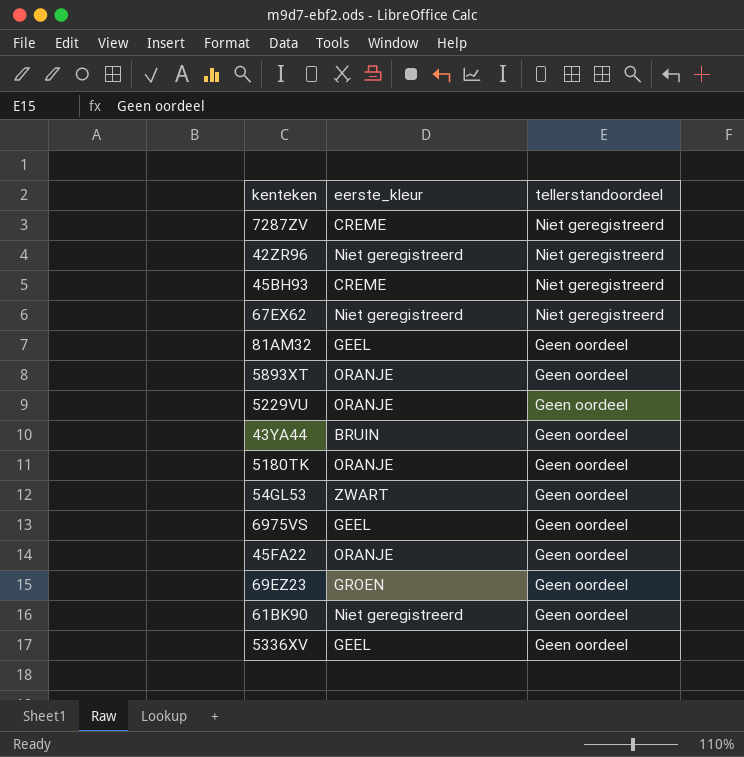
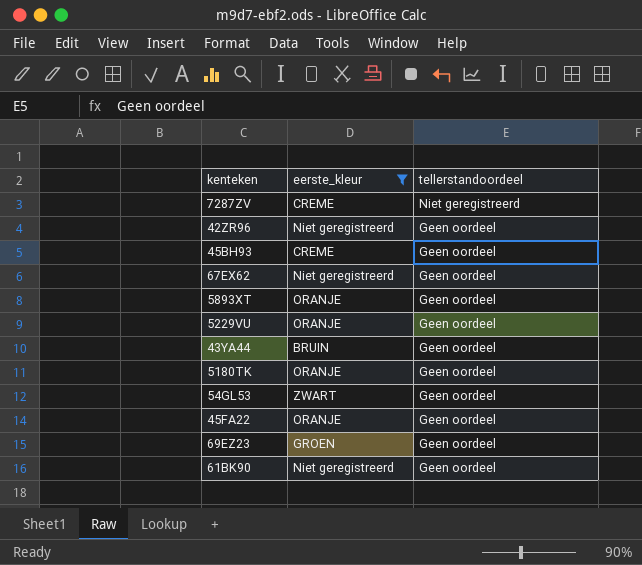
filter: none -> eerste_kleur != GEEL
42ZR96 | tellerstandoordeel: Niet geregistreerd -> Geen oordeel
45BH93 | tellerstandoordeel: Niet geregistreerd -> Geen oordeel
67EX62 | tellerstandoordeel: Niet geregistreerd -> Geen oordeel

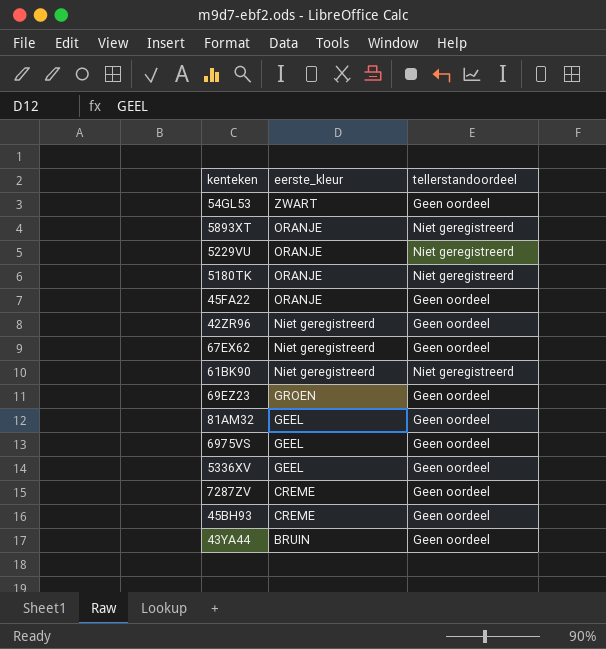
filter: eerste_kleur != GEEL -> none
row order: tellerstandoordeel descending -> eerste_kleur descending
5893XT | tellerstandoordeel: Geen oordeel -> Niet geregistreerd
5229VU | tellerstandoordeel: Geen oordeel -> Niet geregistreerd
5180TK | tellerstandoordeel: Geen oordeel -> Niet geregistreerd
61BK90 | tellerstandoordeel: Geen oordeel -> Niet geregistreerd
7287ZV | tellerstandoordeel: Niet geregistreerd -> Geen oordeel

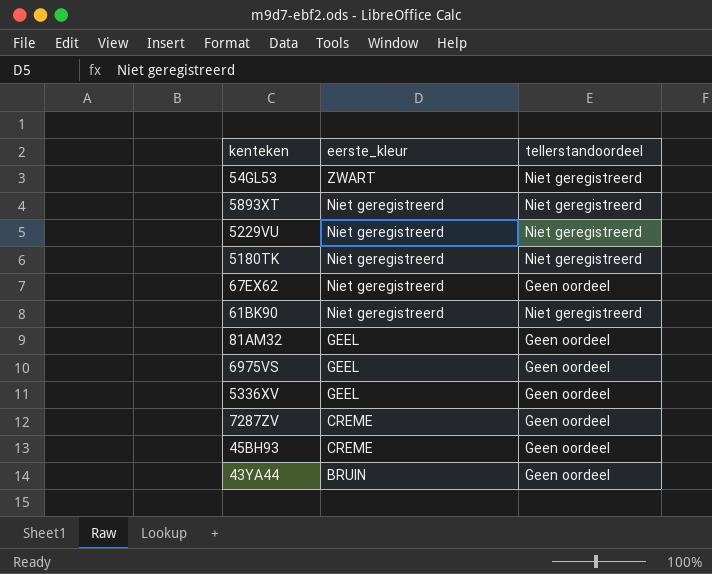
row 45FA22: ORANJE | Geen oordeel -> none
row 42ZR96: Niet geregistreerd | Geen oordeel -> none
row 69EZ23: GROEN | Geen oordeel -> none
54GL53 | tellerstandoordeel: Geen oordeel -> Niet geregistreerd
5893XT | eerste_kleur: ORANJE -> Niet geregistreerd
5229VU | eerste_kleur: ORANJE -> Niet geregistreerd
5180TK | eerste_kleur: ORANJE -> Niet geregistreerd

